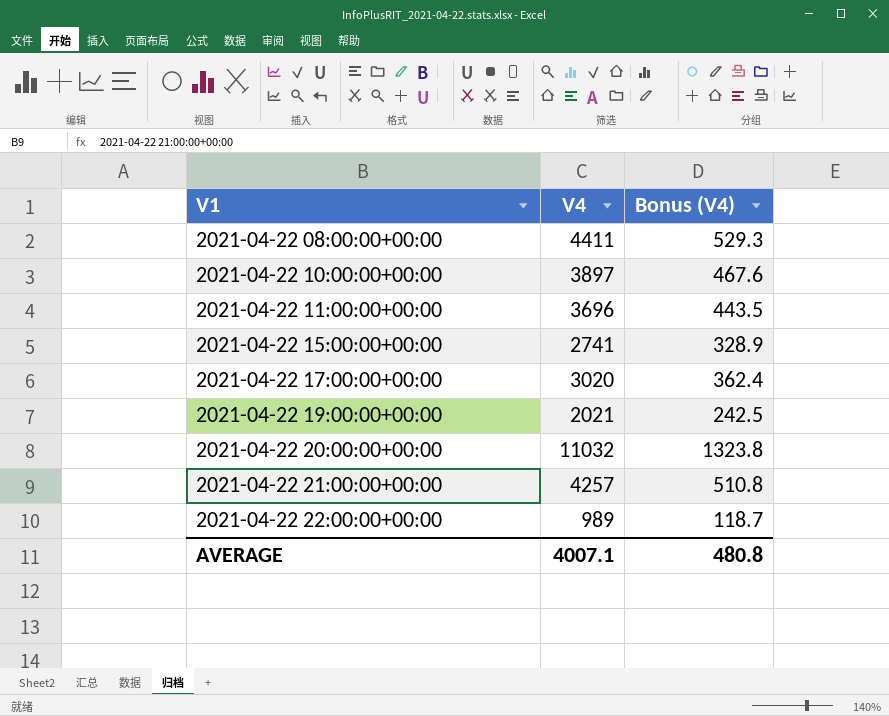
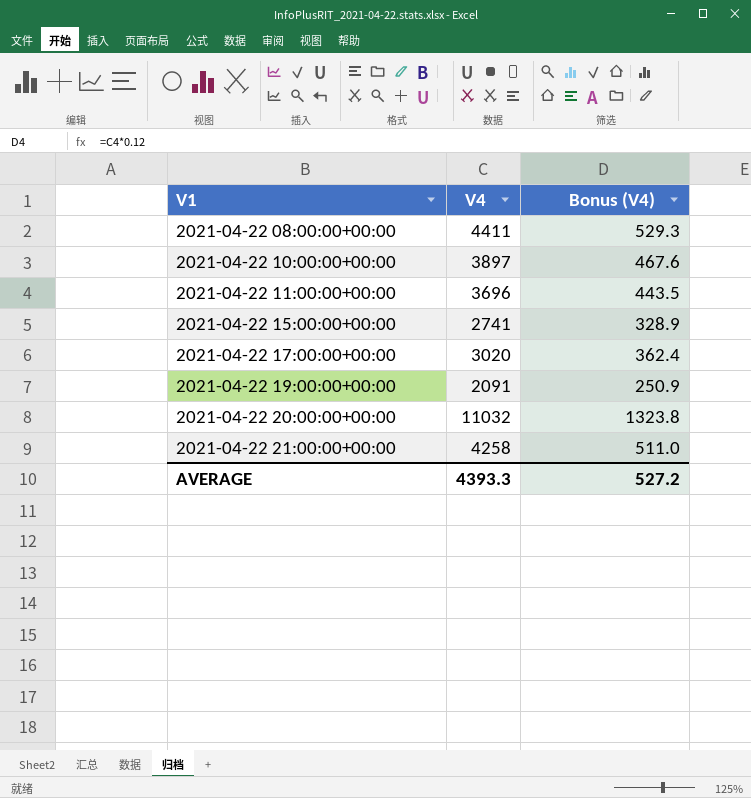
row 2021-04-22 22:00:00+00:00: 989 | 118.7 -> none
2021-04-22 19:00:00+00:00 | V4: 2021 -> 2091
2021-04-22 19:00:00+00:00 | Bonus (V4): 242.5 -> 250.9
2021-04-22 21:00:00+00:00 | V4: 4257 -> 4258
2021-04-22 21:00:00+00:00 | Bonus (V4): 510.8 -> 511.0
AVERAGE | V4: 4007.1 -> 4393.3
AVERAGE | Bonus (V4): 480.8 -> 527.2

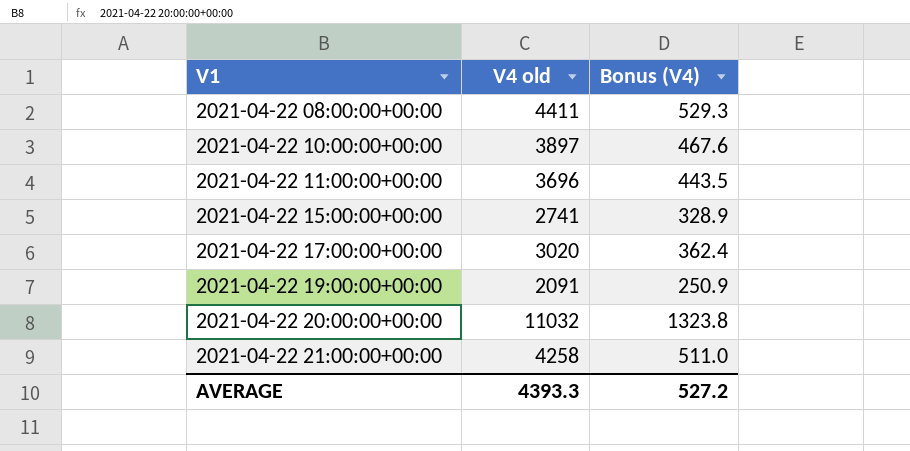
column name: V4 -> V4 old

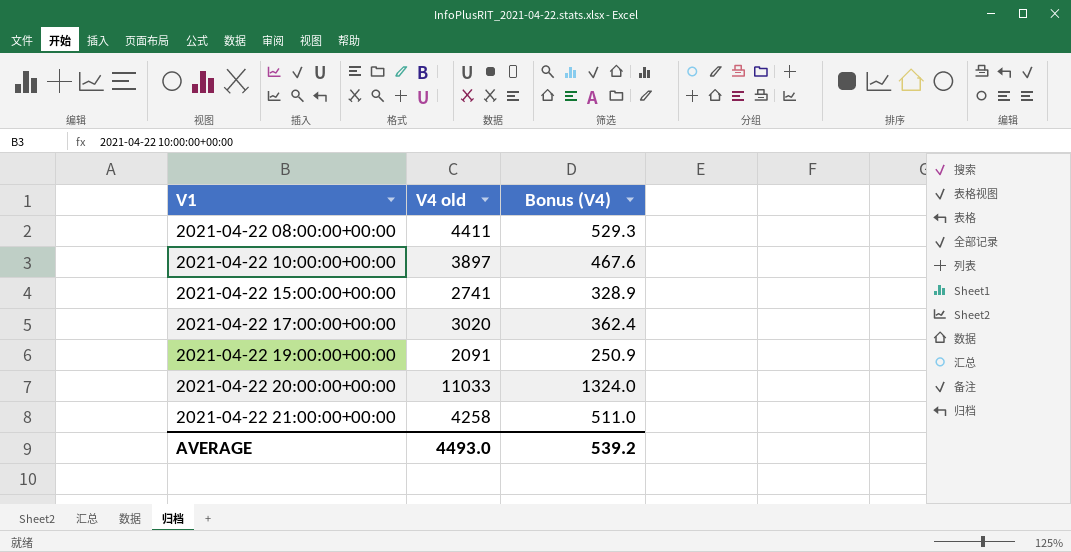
row 2021-04-22 11:00:00+00:00: 3696 | 443.5 -> none
2021-04-22 20:00:00+00:00 | V4 old: 11032 -> 11033
2021-04-22 20:00:00+00:00 | Bonus (V4): 1323.8 -> 1324.0
AVERAGE | V4 old: 4393.3 -> 4493.0
AVERAGE | Bonus (V4): 527.2 -> 539.2

